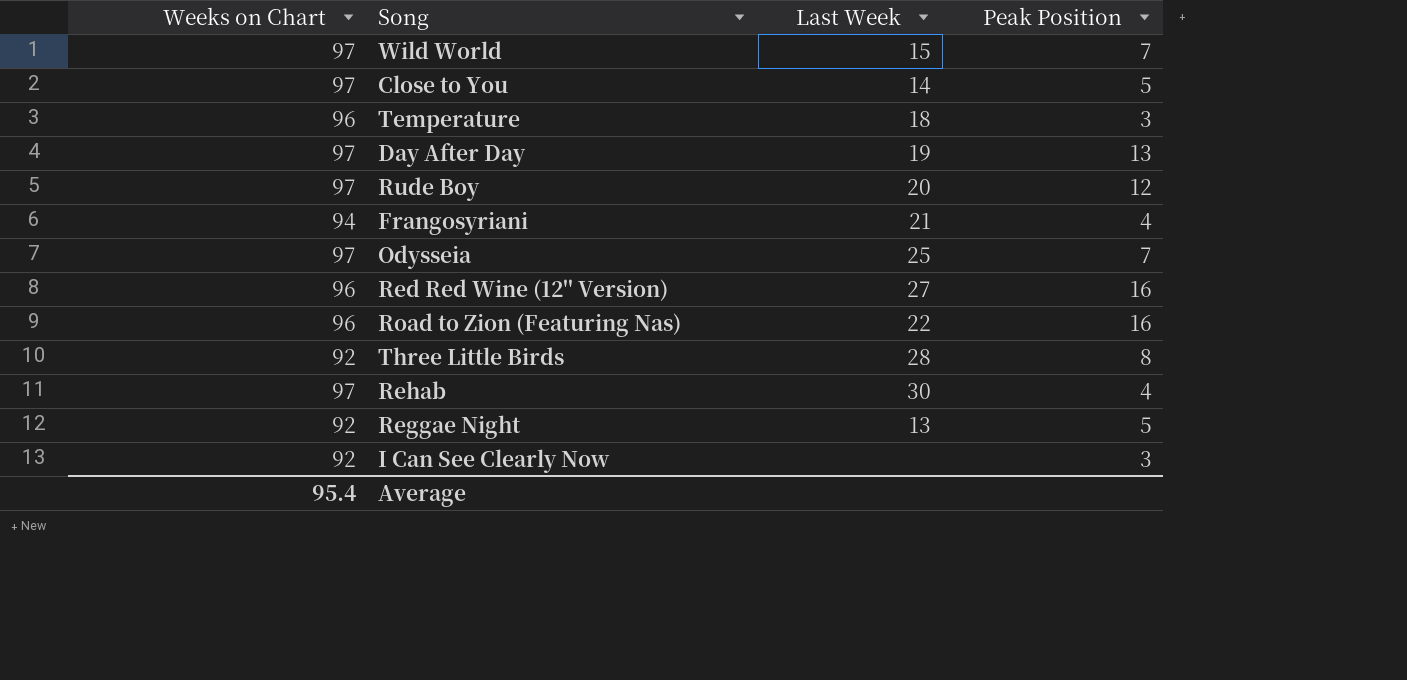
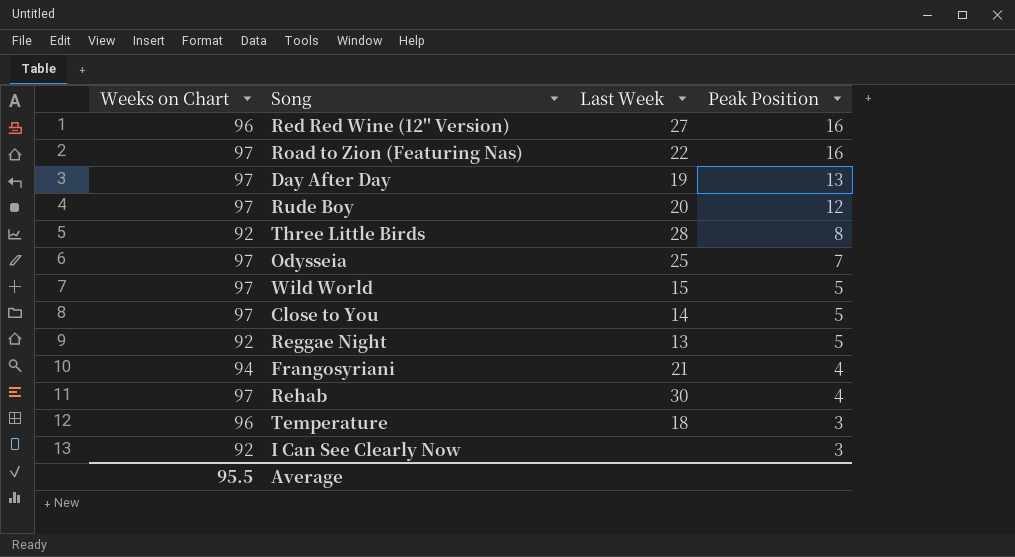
row order: none -> Peak Position descending
Road to Zion (Featuring Nas) | Weeks on Chart: 96 -> 97
Wild World | Peak Position: 7 -> 5
Average | Weeks on Chart: 95.4 -> 95.5

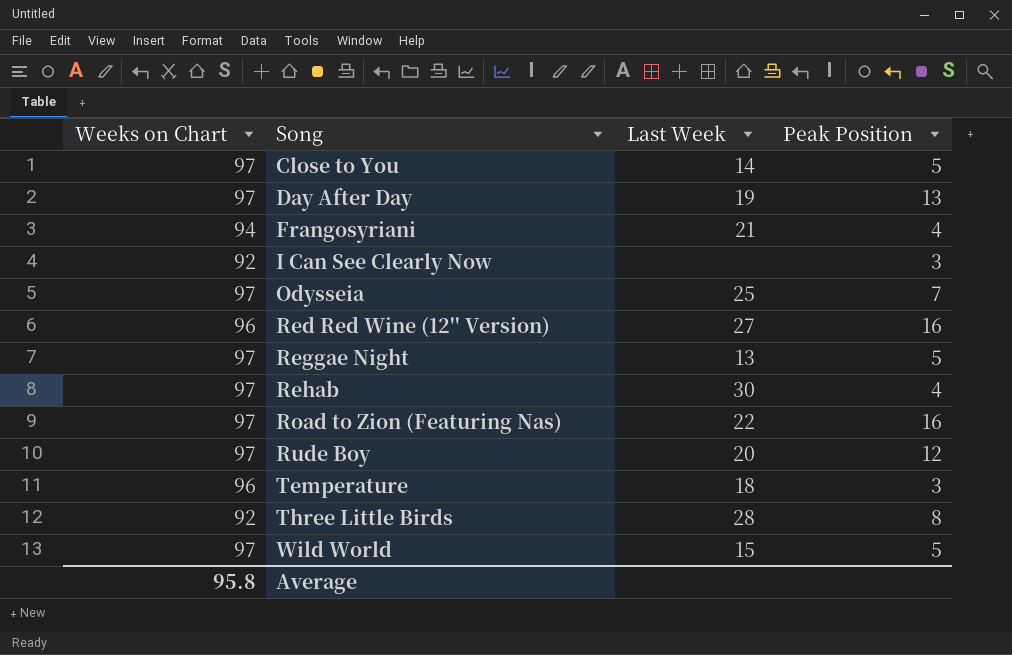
row order: Peak Position descending -> Song ascending
Reggae Night | Weeks on Chart: 92 -> 97
Average | Weeks on Chart: 95.5 -> 95.8

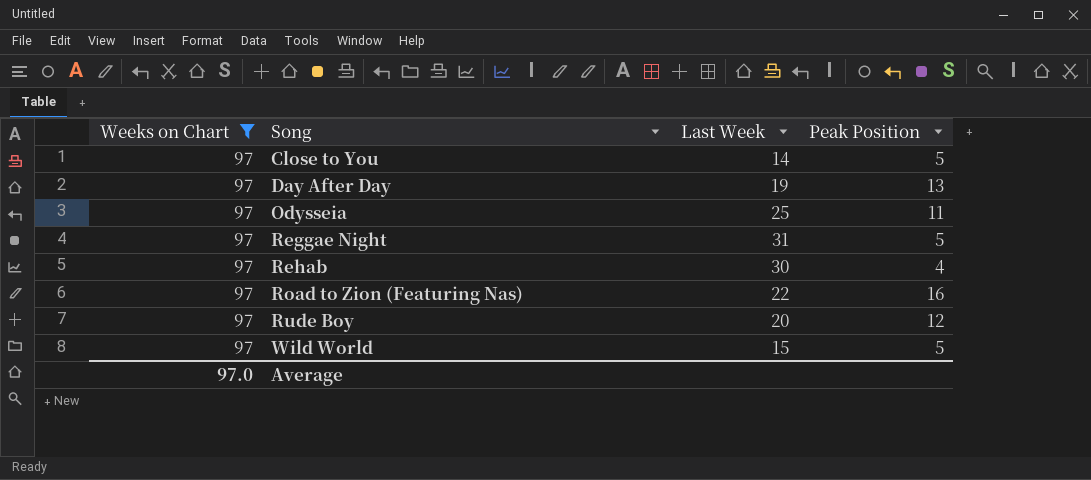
filter: none -> Weeks on Chart = 97
Odysseia | Peak Position: 7 -> 11
Reggae Night | Last Week: 13 -> 31
Average | Weeks on Chart: 95.8 -> 97.0

